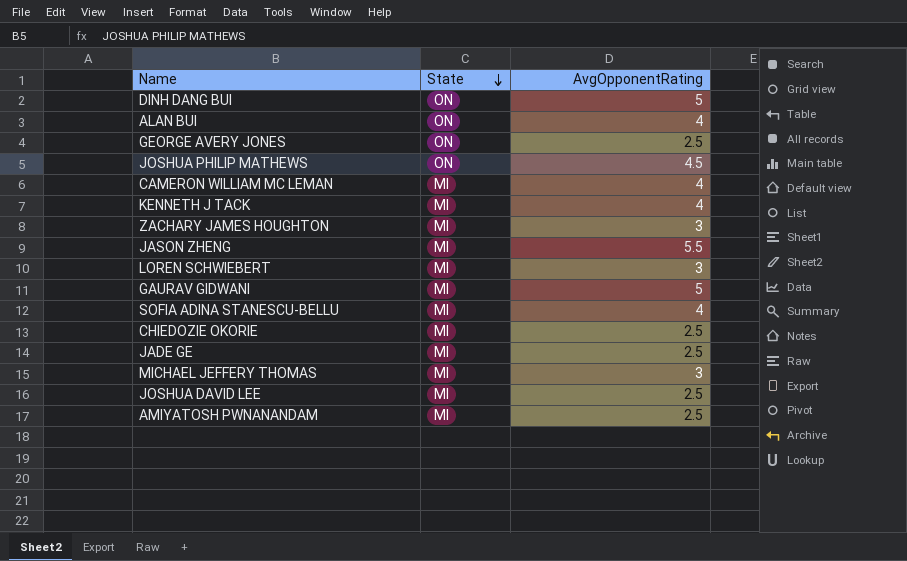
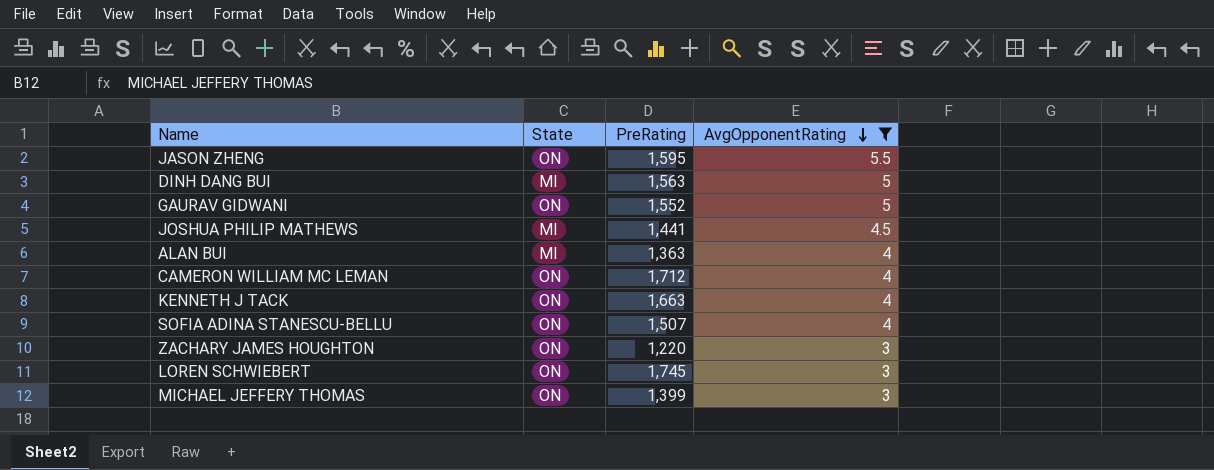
filter: none -> AvgOpponentRating != 2.5
row order: State descending -> AvgOpponentRating descending
column PreRating | position: none -> 3
JASON ZHENG | State: MI -> ON
DINH DANG BUI | State: ON -> MI
GAURAV GIDWANI | State: MI -> ON
JOSHUA PHILIP MATHEWS | State: ON -> MI
ALAN BUI | State: ON -> MI
CAMERON WILLIAM MC LEMAN | State: MI -> ON
KENNETH J TACK | State: MI -> ON
SOFIA ADINA STANESCU-BELLU | State: MI -> ON
ZACHARY JAMES HOUGHTON | State: MI -> ON
LOREN SCHWIEBERT | State: MI -> ON
MICHAEL JEFFERY THOMAS | State: MI -> ON

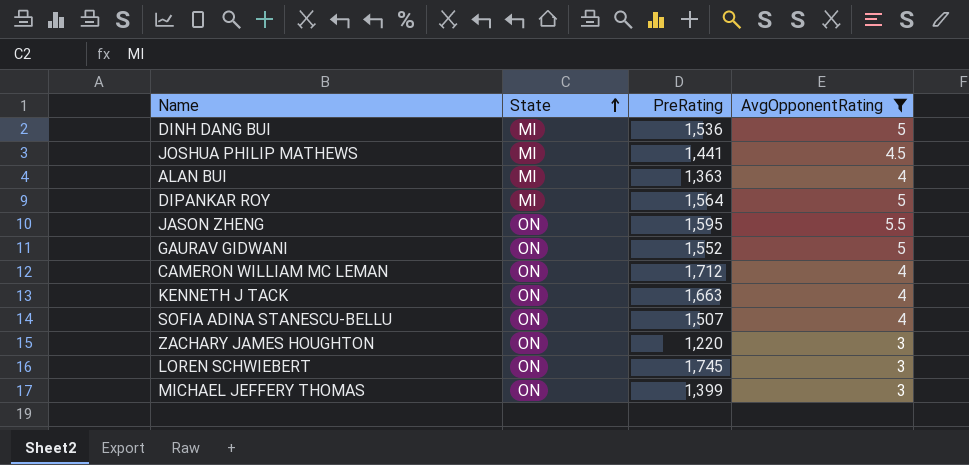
row order: AvgOpponentRating descending -> State ascending
DINH DANG BUI | PreRating: 1,563 -> 1,536
row DIPANKAR ROY: none -> MI | 1,564 | 5

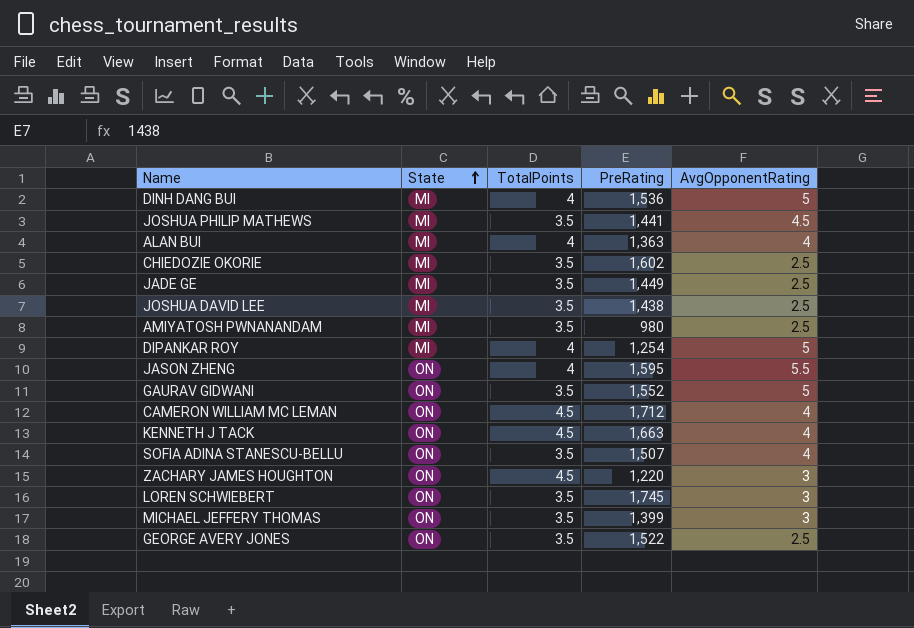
filter: AvgOpponentRating != 2.5 -> none
column TotalPoints | position: none -> 3
DIPANKAR ROY | PreRating: 1,564 -> 1,254

